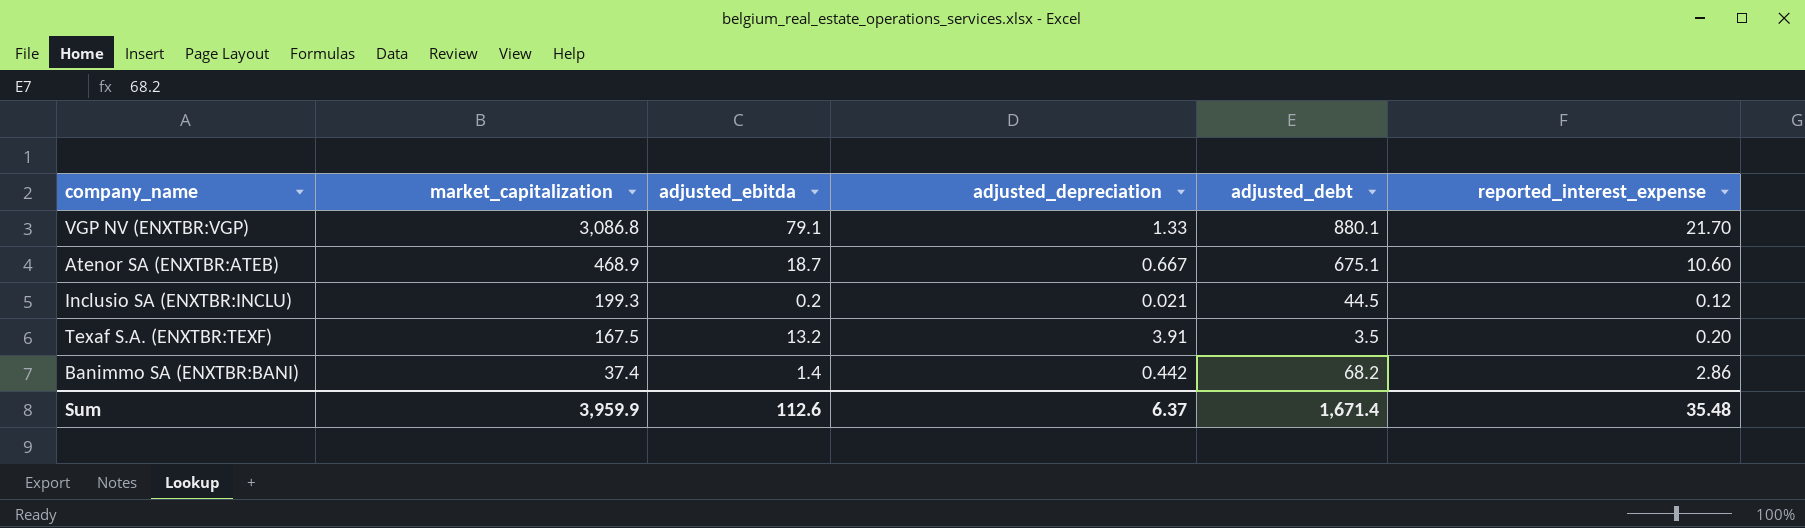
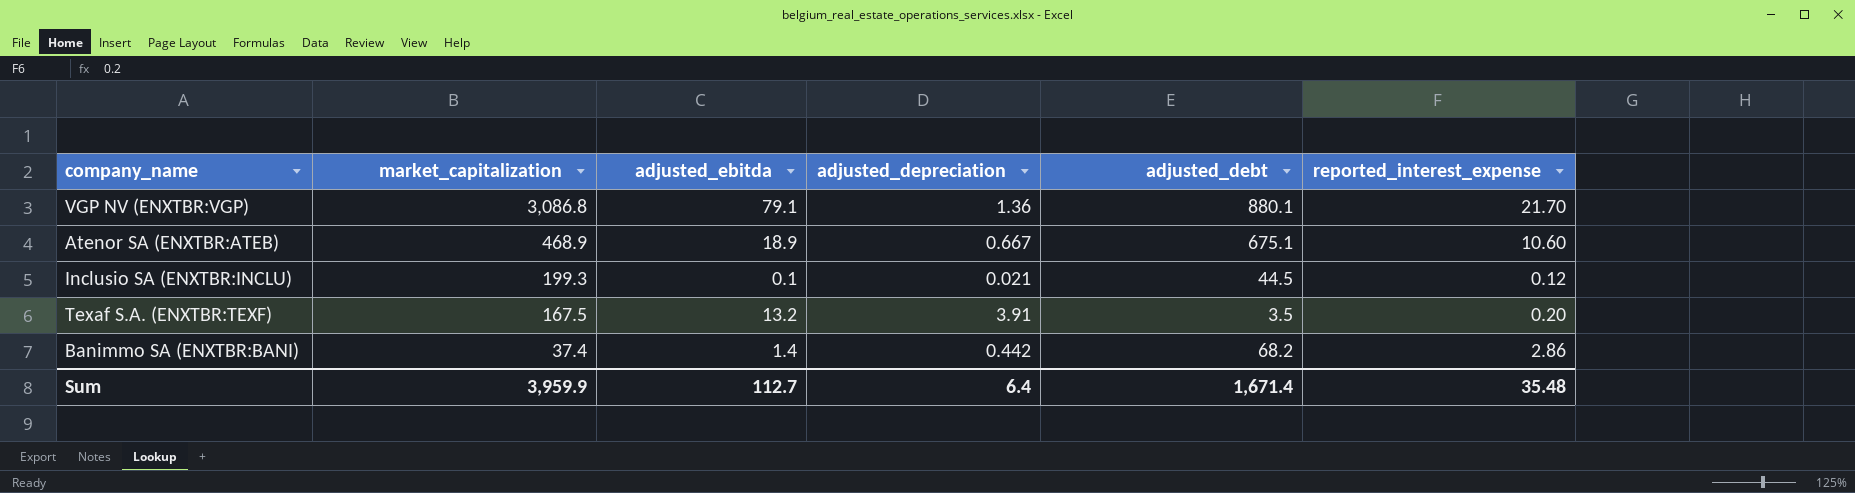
VGP NV (ENXTBR:VGP) | adjusted_depreciation: 1.33 -> 1.36
Atenor SA (ENXTBR:ATEB) | adjusted_ebitda: 18.7 -> 18.9
Inclusio SA (ENXTBR:INCLU) | adjusted_ebitda: 0.2 -> 0.1
Sum | adjusted_ebitda: 112.6 -> 112.7
Sum | adjusted_depreciation: 6.37 -> 6.4

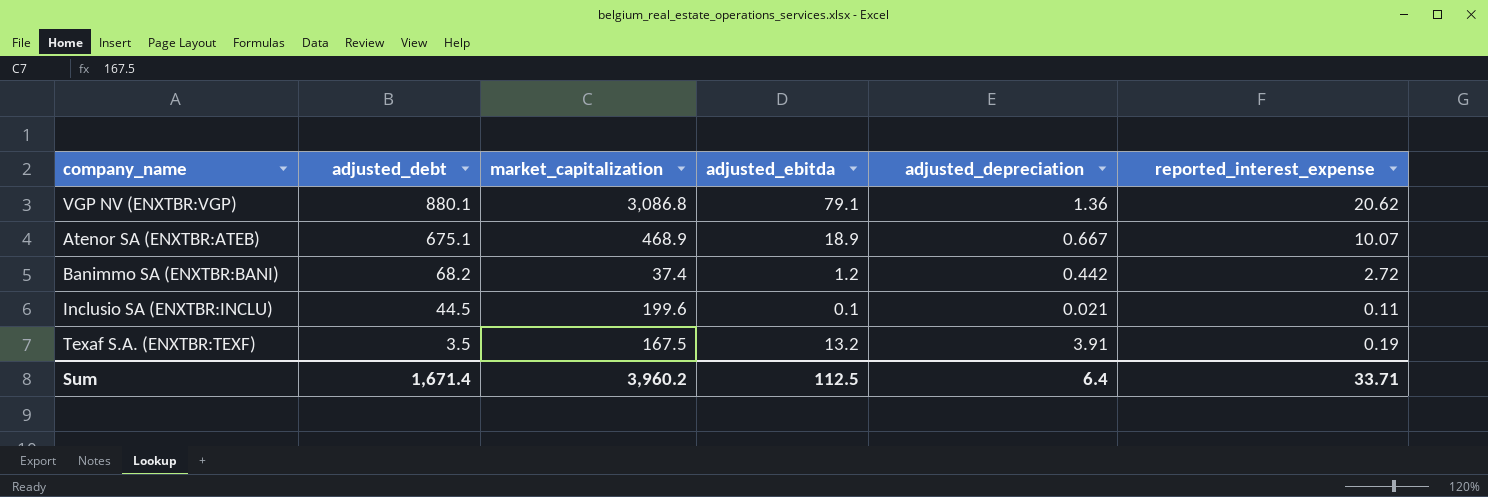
row order: market_capitalization descending -> adjusted_debt descending
column adjusted_debt | position: 5 -> 2
VGP NV (ENXTBR:VGP) | reported_interest_expense: 21.70 -> 20.62
Atenor SA (ENXTBR:ATEB) | reported_interest_expense: 10.60 -> 10.07
Banimmo SA (ENXTBR:BANI) | adjusted_ebitda: 1.4 -> 1.2
Banimmo SA (ENXTBR:BANI) | reported_interest_expense: 2.86 -> 2.72
Inclusio SA (ENXTBR:INCLU) | market_capitalization: 199.3 -> 199.6
Inclusio SA (ENXTBR:INCLU) | reported_interest_expense: 0.12 -> 0.11
Texaf S.A. (ENXTBR:TEXF) | reported_interest_expense: 0.20 -> 0.19
Sum | market_capitalization: 3,959.9 -> 3,960.2
Sum | adjusted_ebitda: 112.7 -> 112.5
Sum | reported_interest_expense: 35.48 -> 33.71

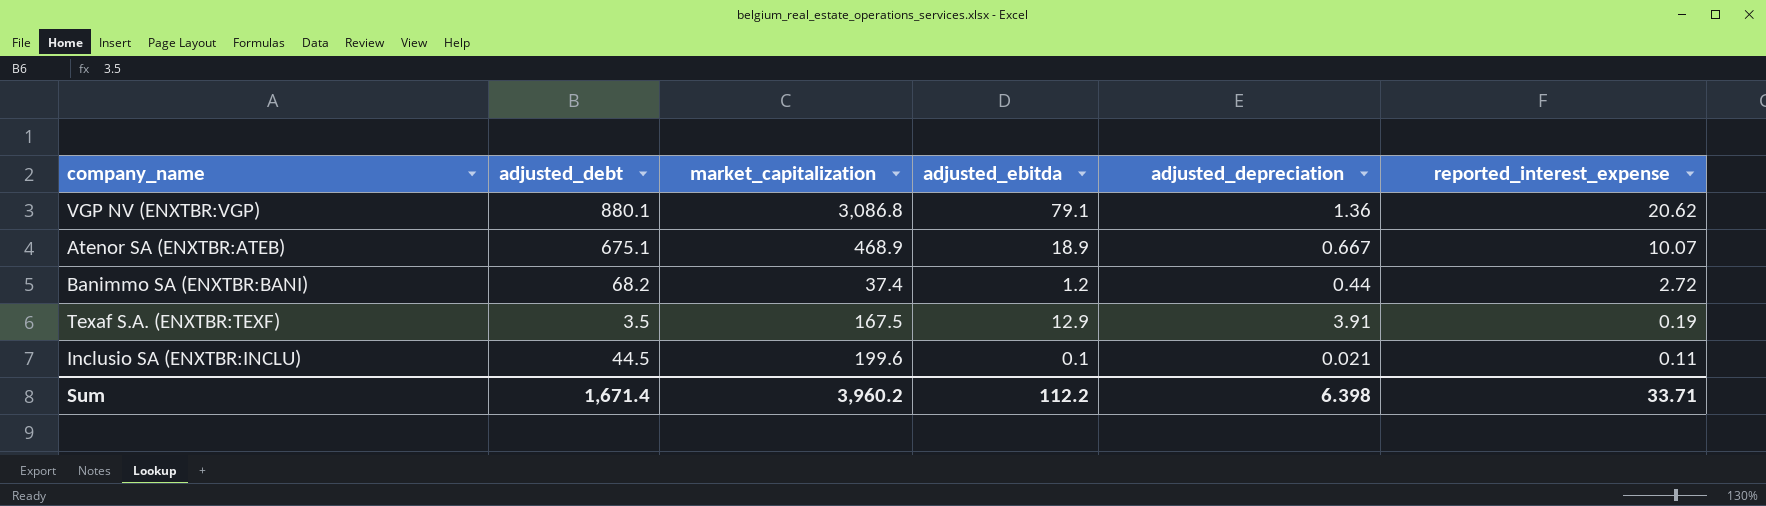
row order: adjusted_debt descending -> reported_interest_expense descending
Banimmo SA (ENXTBR:BANI) | adjusted_depreciation: 0.442 -> 0.44
Texaf S.A. (ENXTBR:TEXF) | adjusted_ebitda: 13.2 -> 12.9
Sum | adjusted_ebitda: 112.5 -> 112.2
Sum | adjusted_depreciation: 6.4 -> 6.398

